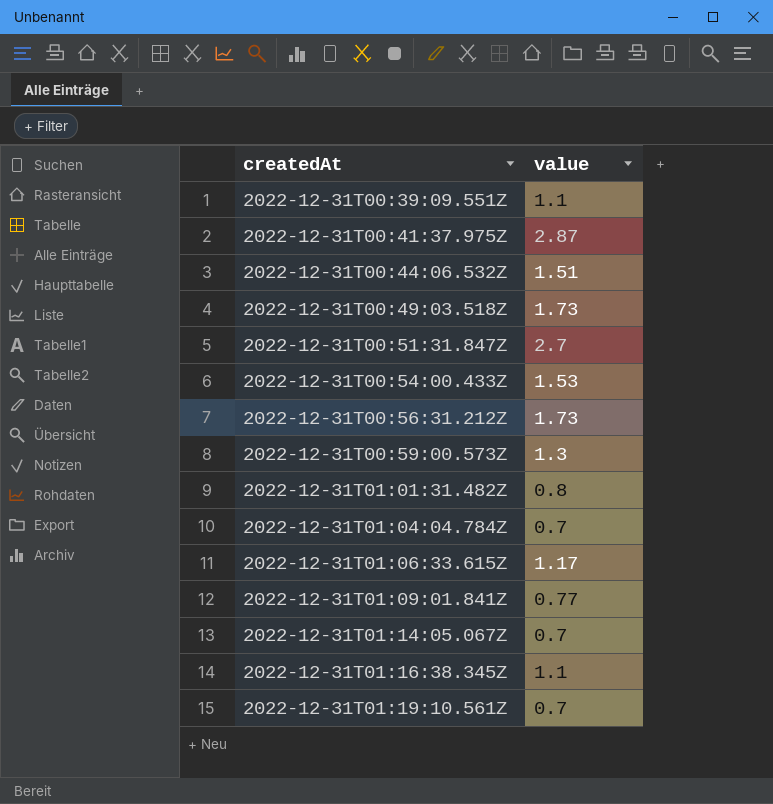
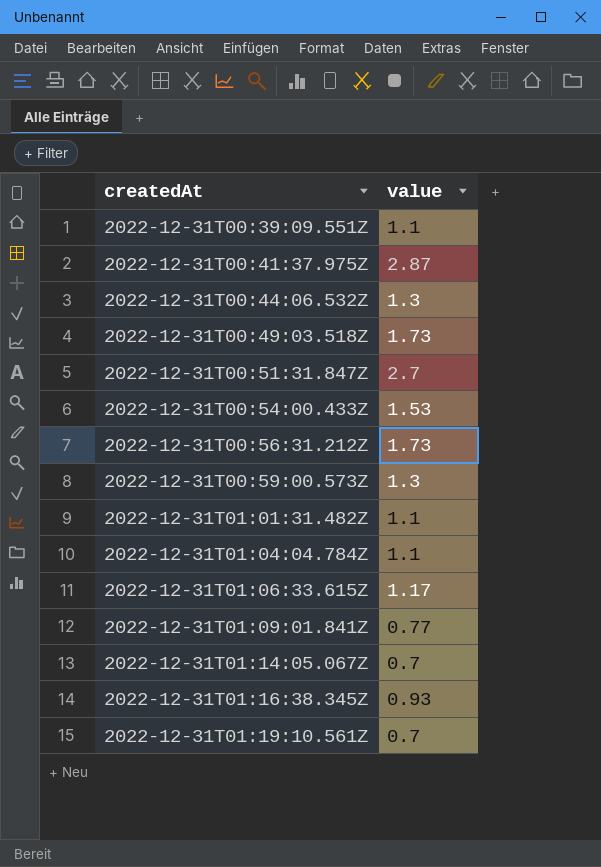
2022-12-31T00:44:06.532Z | value: 1.51 -> 1.3
2022-12-31T01:01:31.482Z | value: 0.8 -> 1.1
2022-12-31T01:04:04.784Z | value: 0.7 -> 1.1
2022-12-31T01:16:38.345Z | value: 1.1 -> 0.93

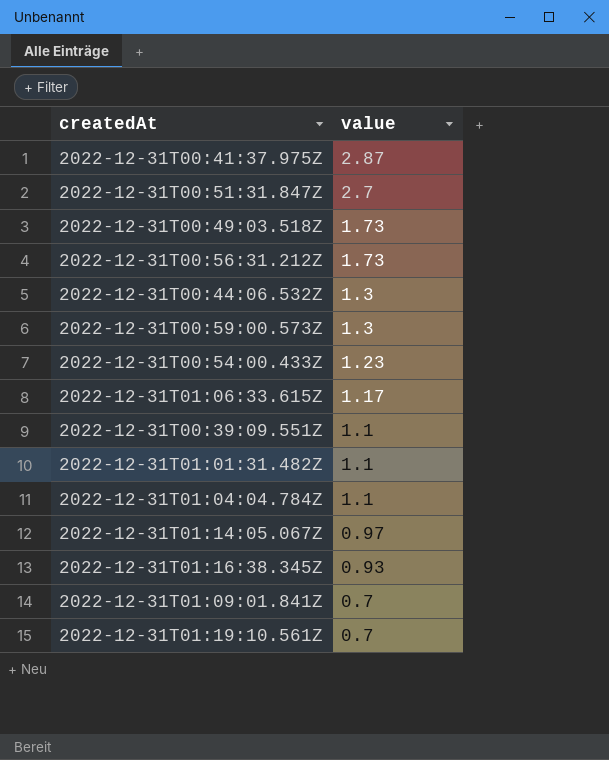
row order: createdAt ascending -> value descending
2022-12-31T00:54:00.433Z | value: 1.53 -> 1.23
2022-12-31T01:14:05.067Z | value: 0.7 -> 0.97
2022-12-31T01:09:01.841Z | value: 0.77 -> 0.7

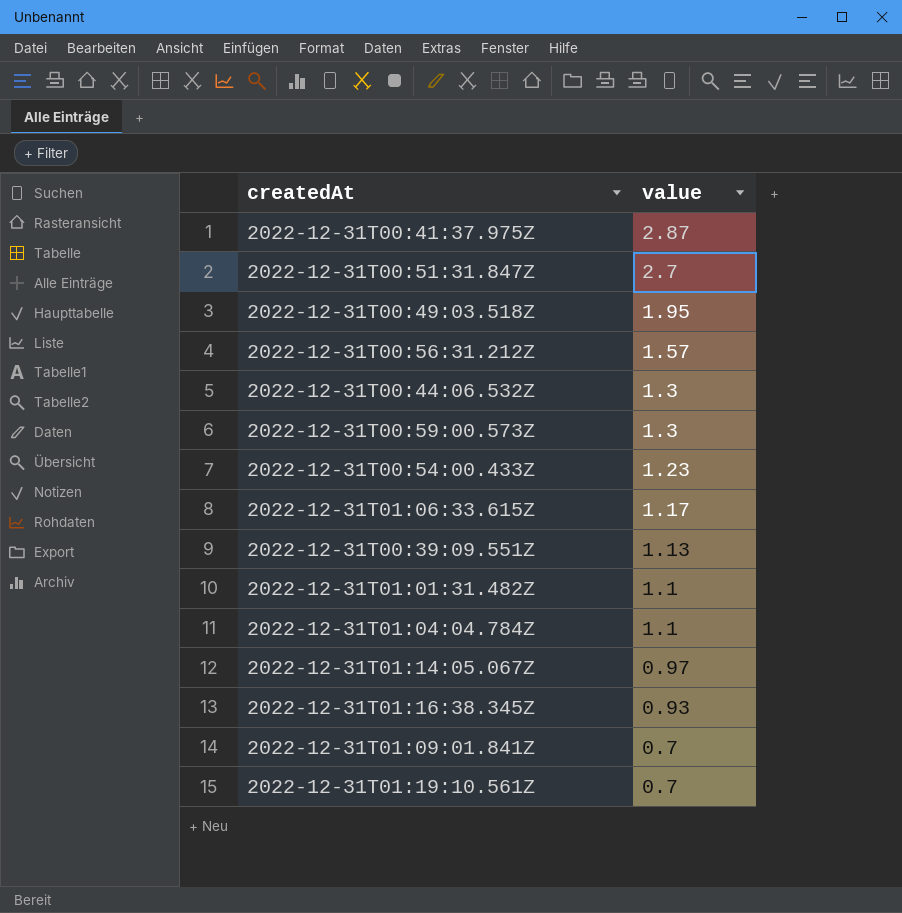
2022-12-31T00:49:03.518Z | value: 1.73 -> 1.95
2022-12-31T00:56:31.212Z | value: 1.73 -> 1.57
2022-12-31T00:39:09.551Z | value: 1.1 -> 1.13

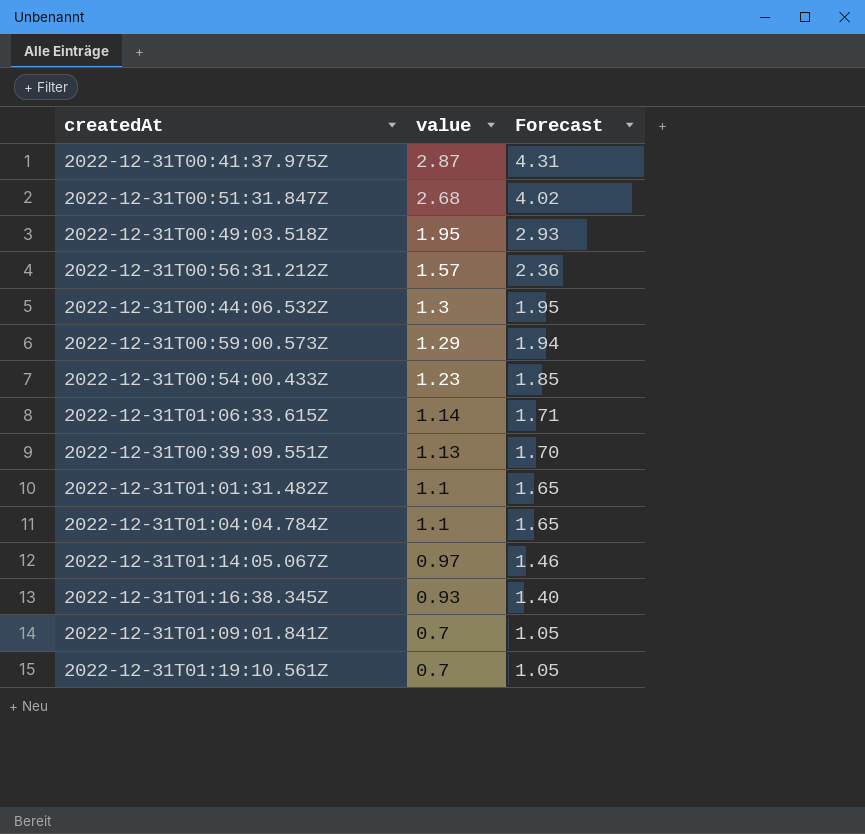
column Forecast | formula: none -> [value] * 1.5
2022-12-31T00:51:31.847Z | value: 2.7 -> 2.68
2022-12-31T00:59:00.573Z | value: 1.3 -> 1.29
2022-12-31T01:06:33.615Z | value: 1.17 -> 1.14

